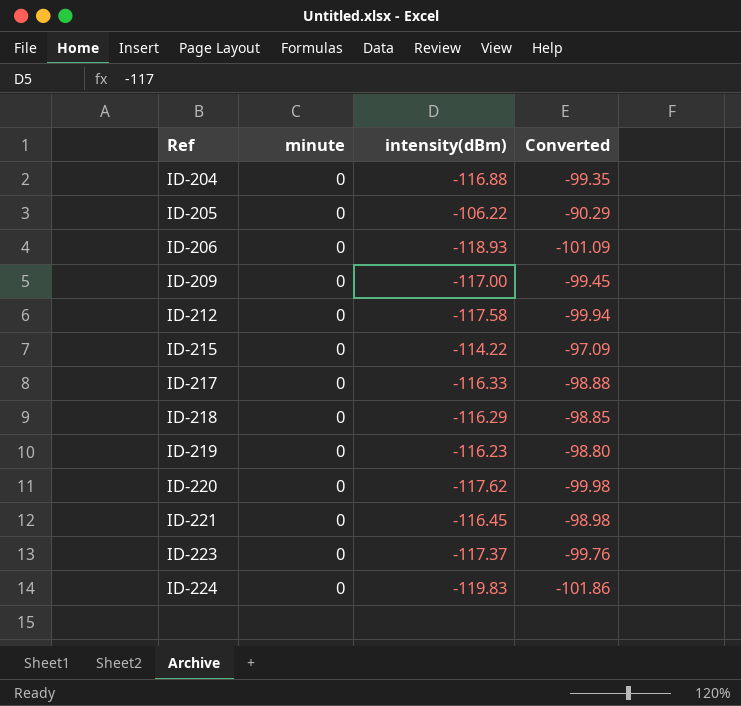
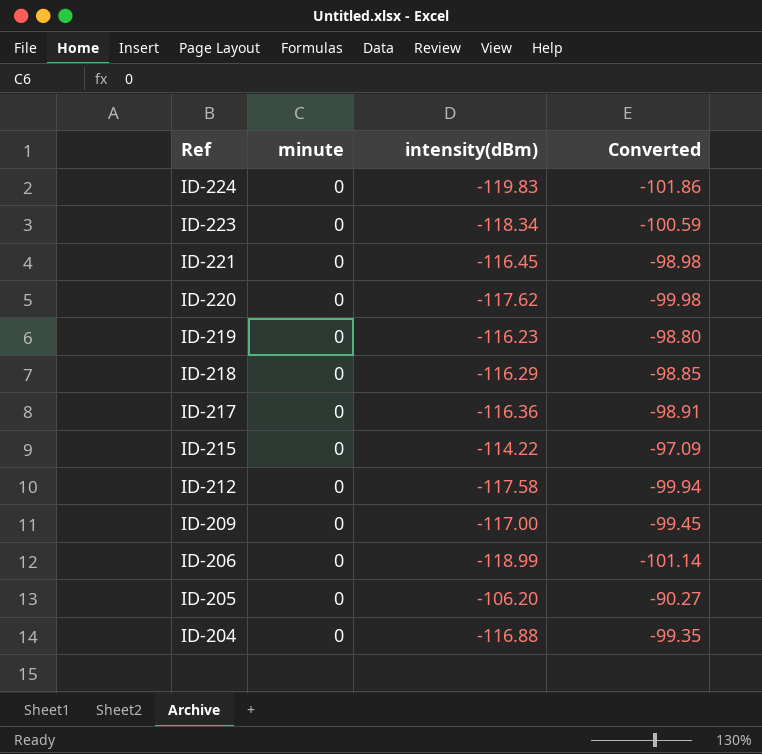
row order: Ref ascending -> Ref descending
ID-223 | intensity(dBm): -117.37 -> -118.34
ID-223 | Converted: -99.76 -> -100.59
ID-217 | intensity(dBm): -116.33 -> -116.36
ID-217 | Converted: -98.88 -> -98.91
ID-206 | intensity(dBm): -118.93 -> -118.99
ID-206 | Converted: -101.09 -> -101.14
ID-205 | intensity(dBm): -106.22 -> -106.20
ID-205 | Converted: -90.29 -> -90.27

